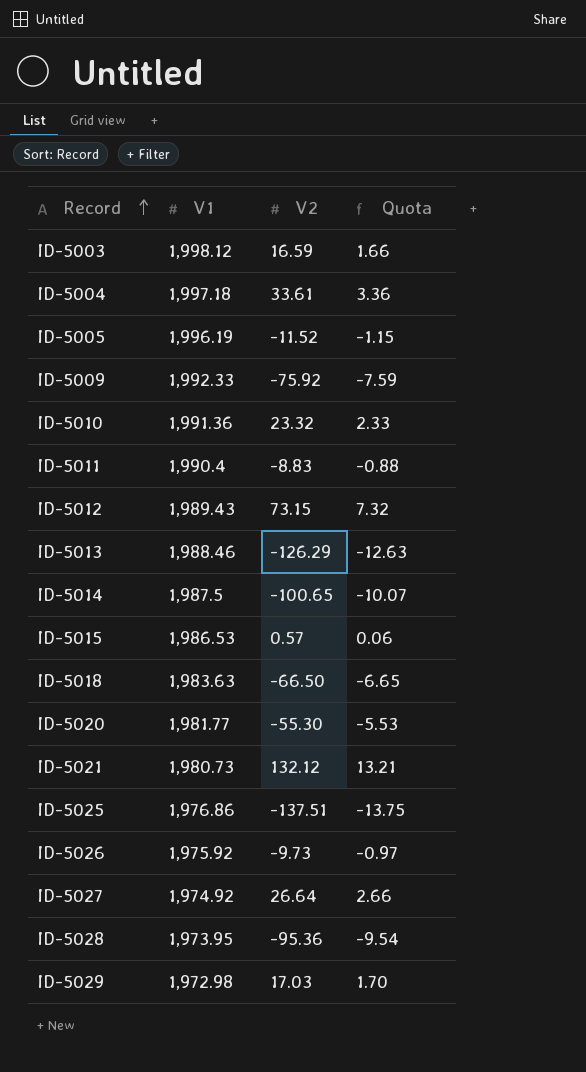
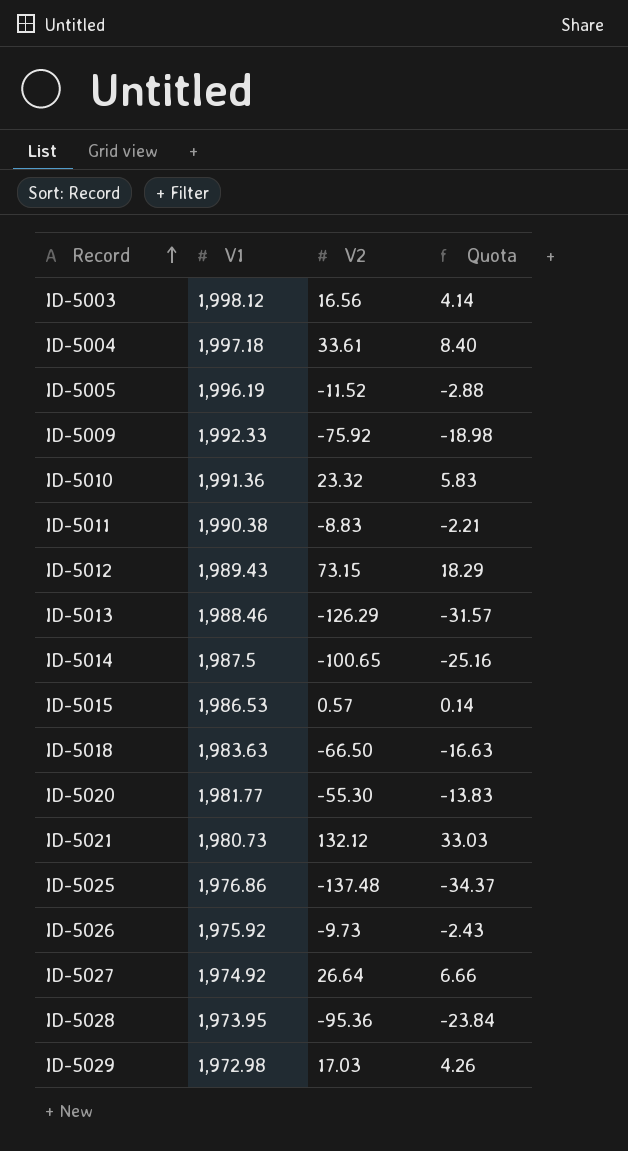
column Quota | formula: [V2] * 0.1 -> [V2] * 0.25
ID-5003 | V2: 16.59 -> 16.56
ID-5011 | V1: 1,990.4 -> 1,990.38
ID-5025 | V2: -137.51 -> -137.48

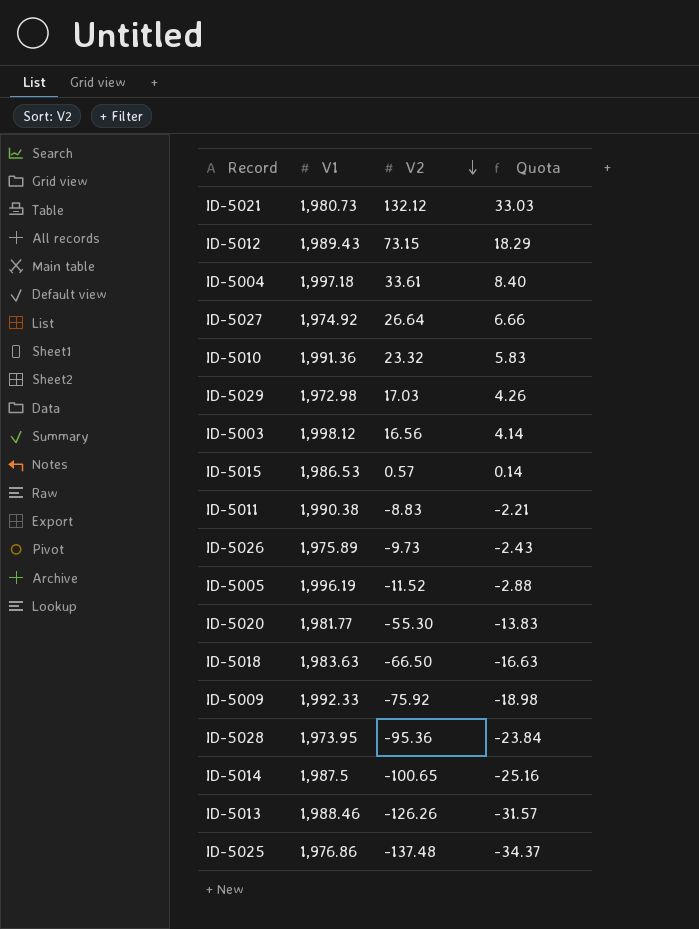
row order: Record ascending -> V2 descending
ID-5026 | V1: 1,975.92 -> 1,975.89
ID-5013 | V2: -126.29 -> -126.26

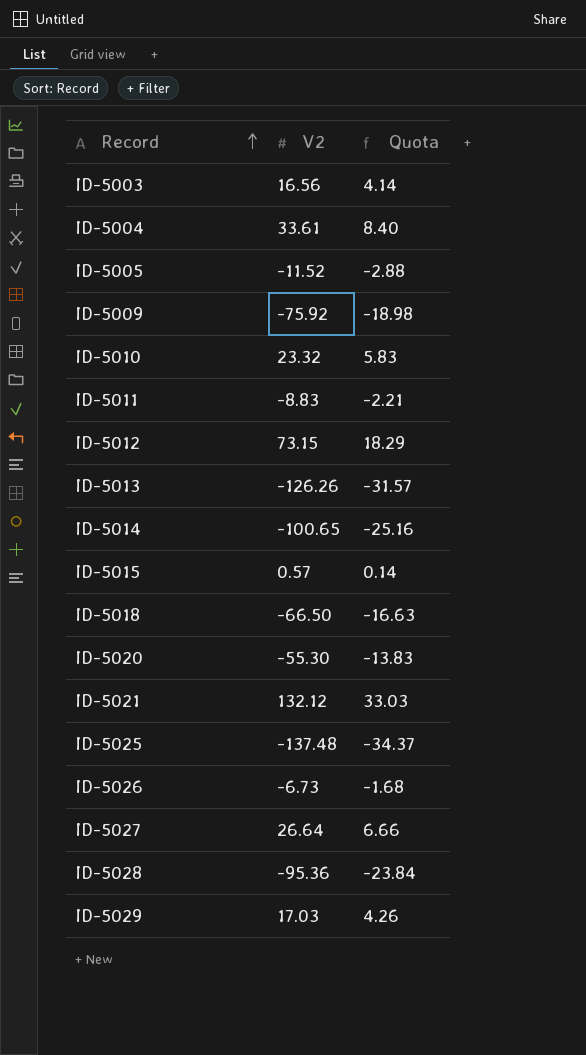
row order: V2 descending -> Record ascending
column V1 | position: 2 -> none
ID-5026 | V2: -9.73 -> -6.73
ID-5026 | Quota: -2.43 -> -1.68

